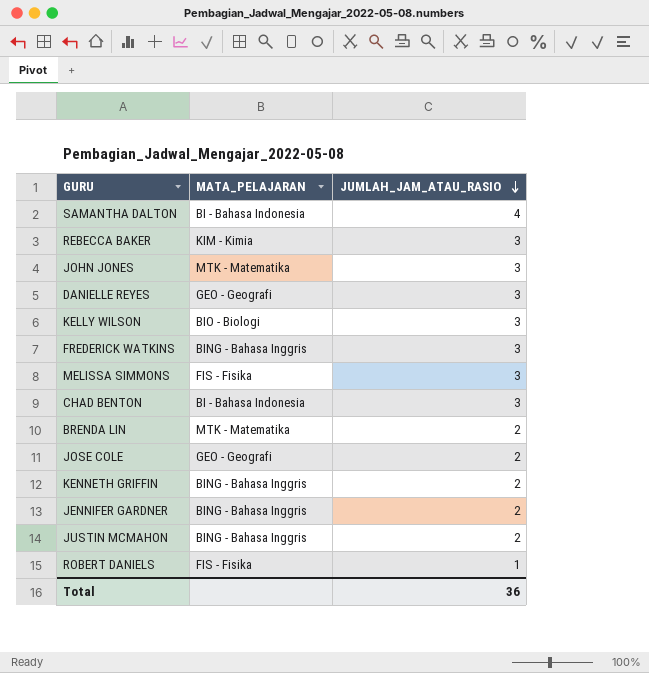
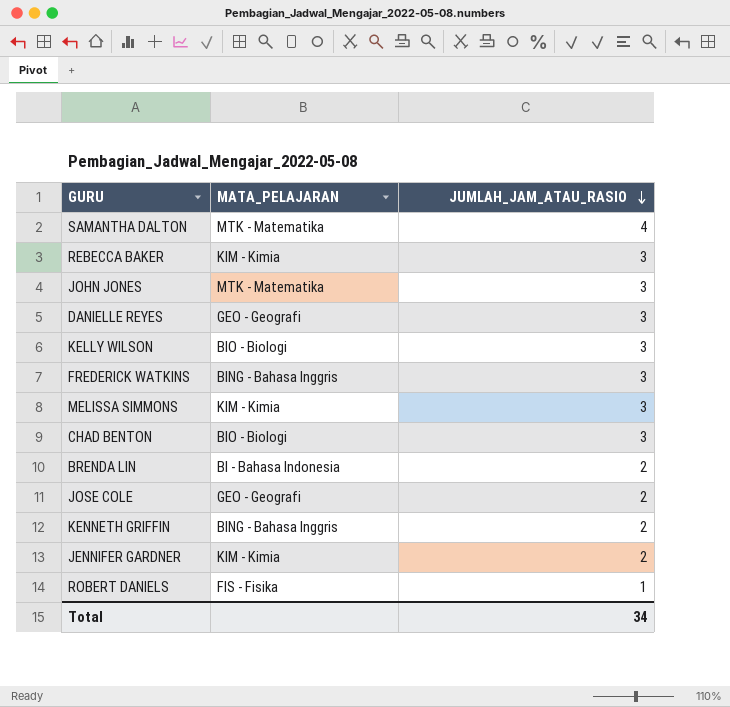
row JUSTIN MCMAHON: BING - Bahasa Inggris | 2 -> none
SAMANTHA DALTON | MATA_PELAJARAN: BI - Bahasa Indonesia -> MTK - Matematika
MELISSA SIMMONS | MATA_PELAJARAN: FIS - Fisika -> KIM - Kimia
CHAD BENTON | MATA_PELAJARAN: BI - Bahasa Indonesia -> BIO - Biologi
BRENDA LIN | MATA_PELAJARAN: MTK - Matematika -> BI - Bahasa Indonesia
JENNIFER GARDNER | MATA_PELAJARAN: BING - Bahasa Inggris -> KIM - Kimia
Total | JUMLAH_JAM_ATAU_RASIO: 36 -> 34

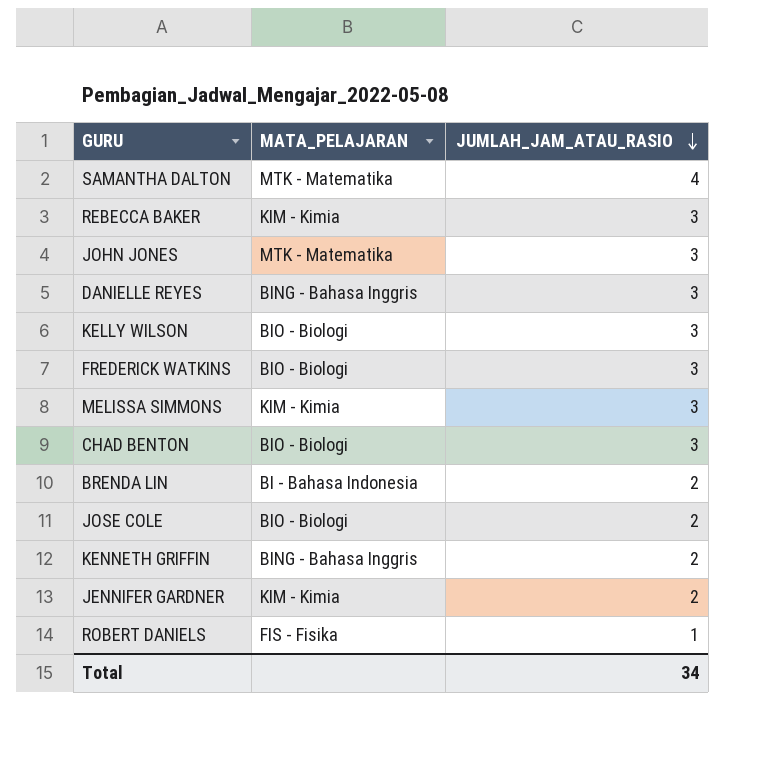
DANIELLE REYES | MATA_PELAJARAN: GEO - Geografi -> BING - Bahasa Inggris
FREDERICK WATKINS | MATA_PELAJARAN: BING - Bahasa Inggris -> BIO - Biologi
JOSE COLE | MATA_PELAJARAN: GEO - Geografi -> BIO - Biologi

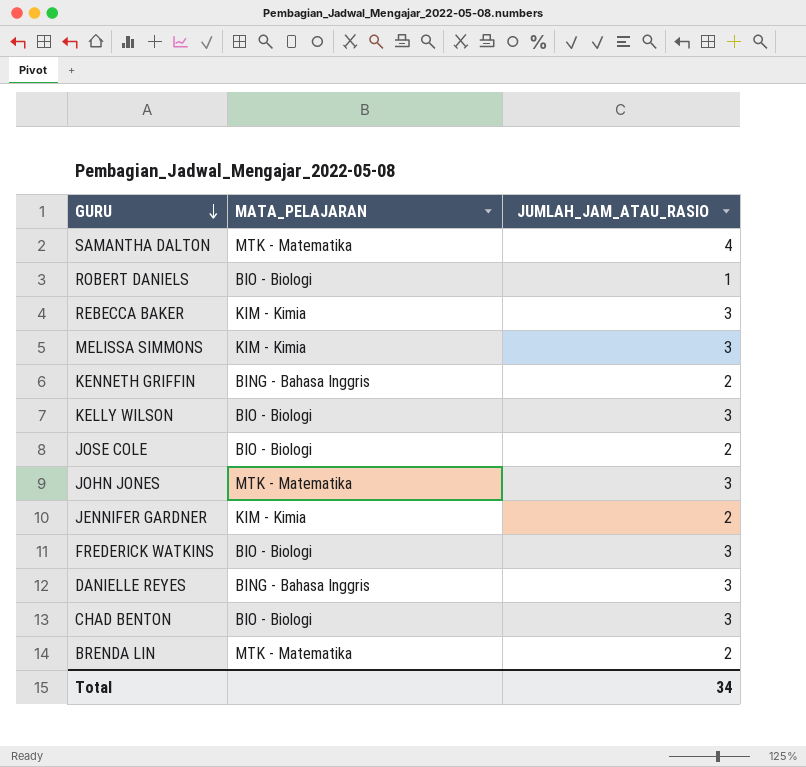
row order: JUMLAH_JAM_ATAU_RASIO descending -> GURU descending
ROBERT DANIELS | MATA_PELAJARAN: FIS - Fisika -> BIO - Biologi
BRENDA LIN | MATA_PELAJARAN: BI - Bahasa Indonesia -> MTK - Matematika

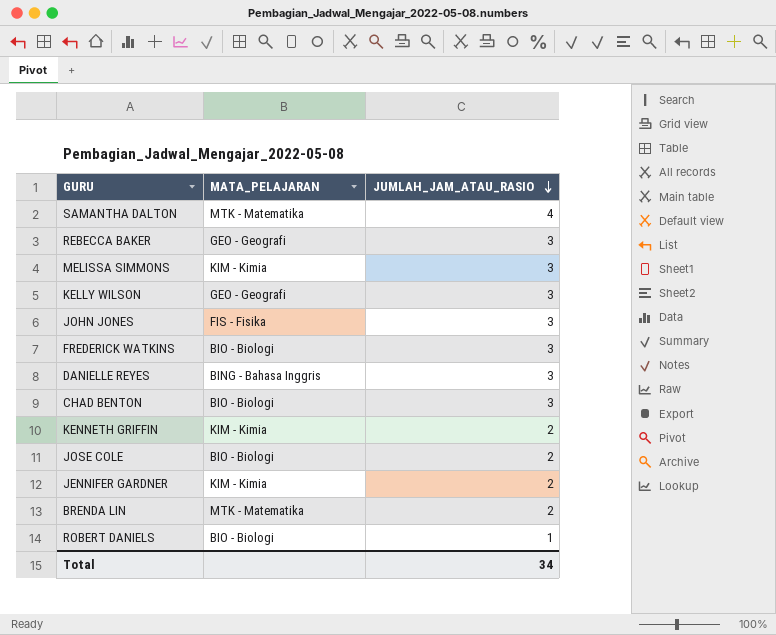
row order: GURU descending -> JUMLAH_JAM_ATAU_RASIO descending
REBECCA BAKER | MATA_PELAJARAN: KIM - Kimia -> GEO - Geografi
KELLY WILSON | MATA_PELAJARAN: BIO - Biologi -> GEO - Geografi
JOHN JONES | MATA_PELAJARAN: MTK - Matematika -> FIS - Fisika
KENNETH GRIFFIN | MATA_PELAJARAN: BING - Bahasa Inggris -> KIM - Kimia

